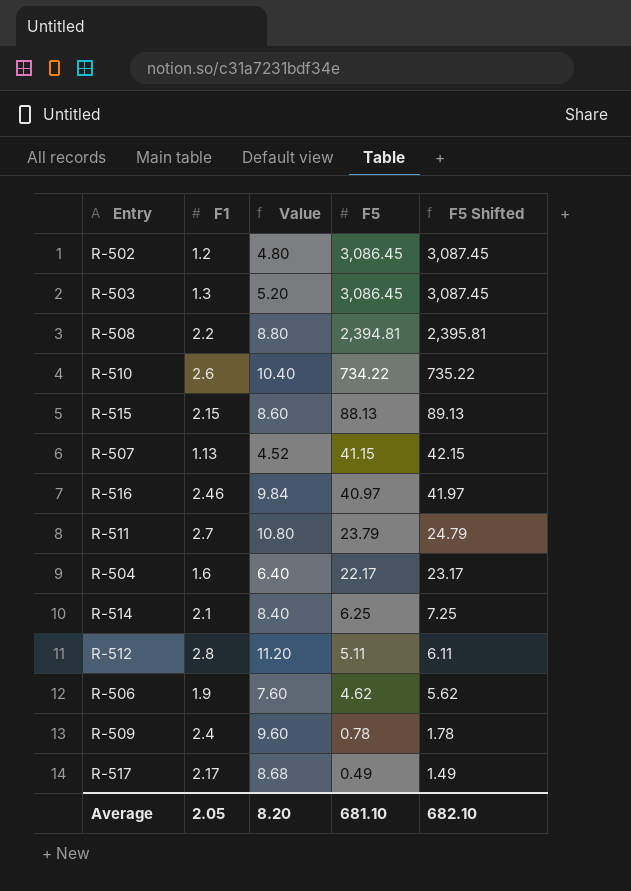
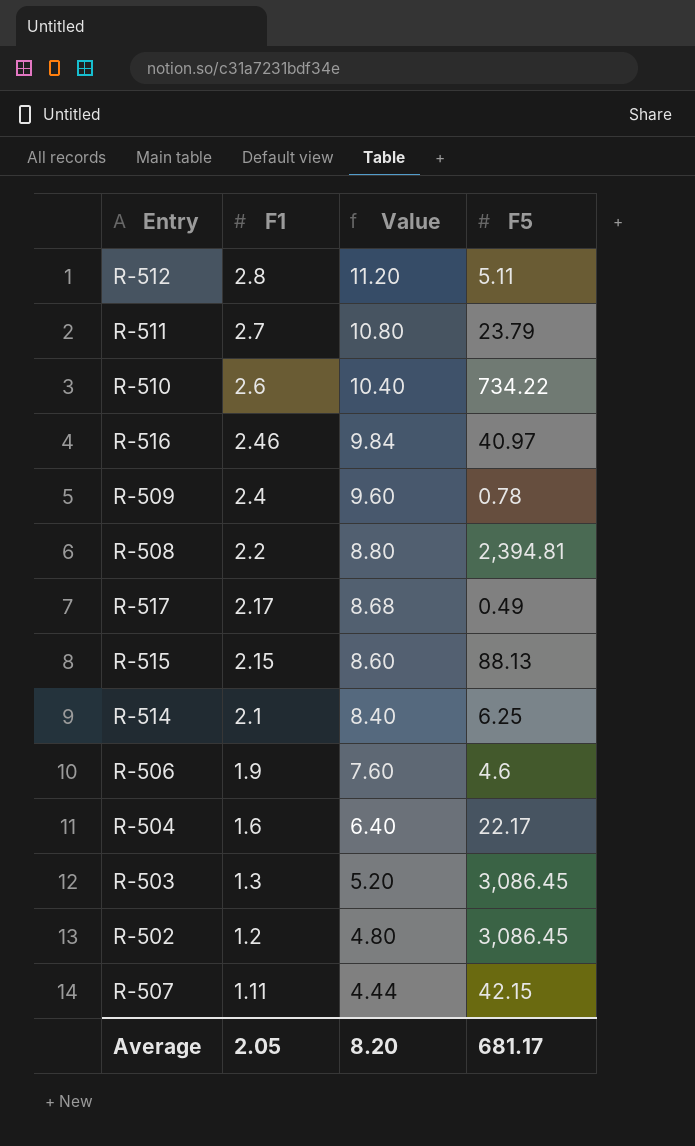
row order: F5 descending -> F1 descending
column F5 Shifted | formula: [F5] + 1 -> none
R-506 | F5: 4.62 -> 4.6
R-507 | F1: 1.13 -> 1.11
R-507 | Value: 4.52 -> 4.44
R-507 | F5: 41.15 -> 42.15
Average | F5: 681.10 -> 681.17

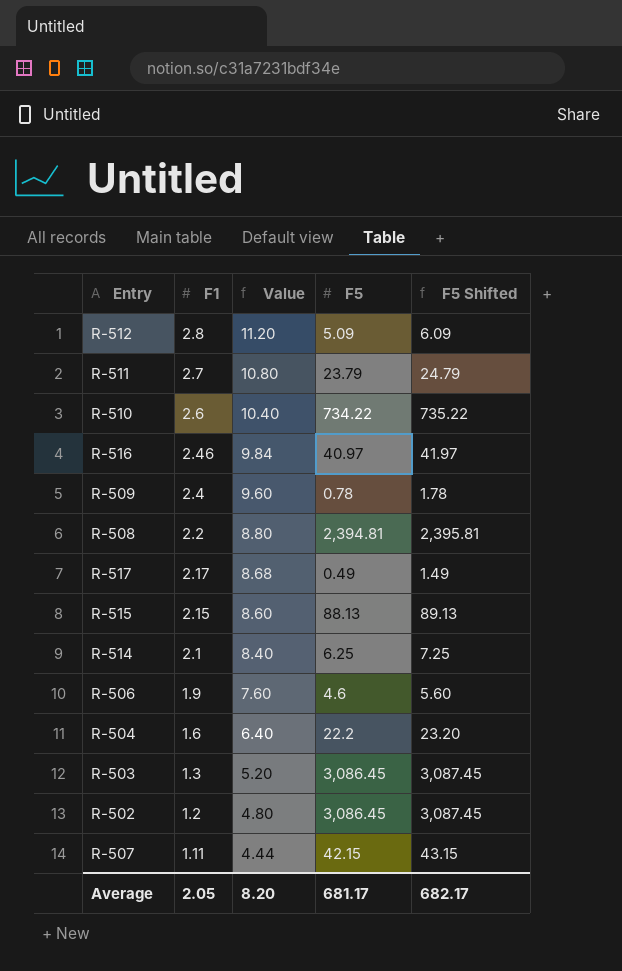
column F5 Shifted | formula: none -> [F5] + 1
R-512 | F5: 5.11 -> 5.09
R-504 | F5: 22.17 -> 22.2

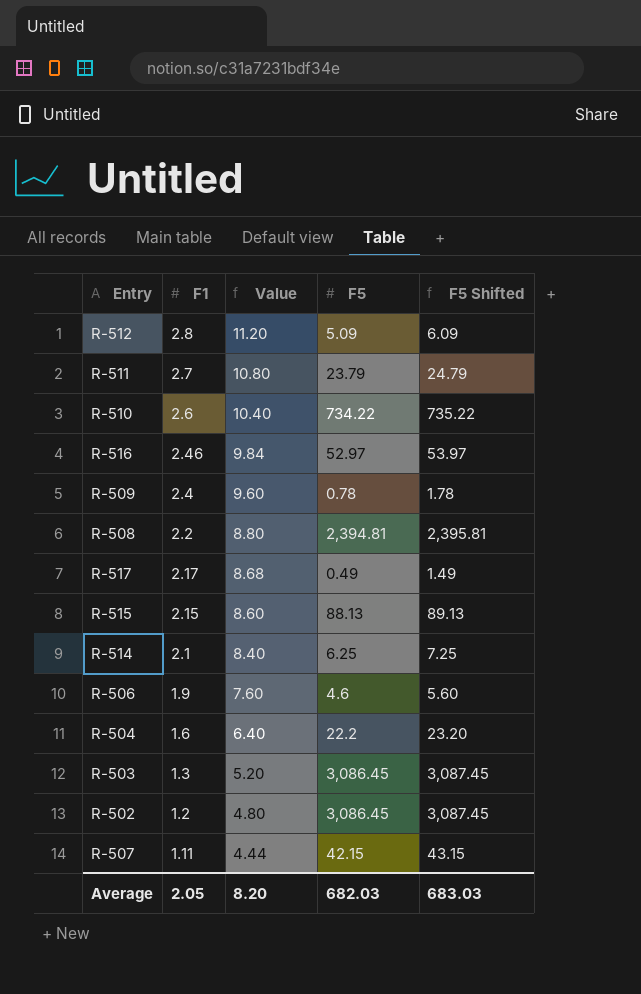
R-516 | F5: 40.97 -> 52.97
R-516 | F5 Shifted: 41.97 -> 53.97
Average | F5: 681.17 -> 682.03
Average | F5 Shifted: 682.17 -> 683.03

